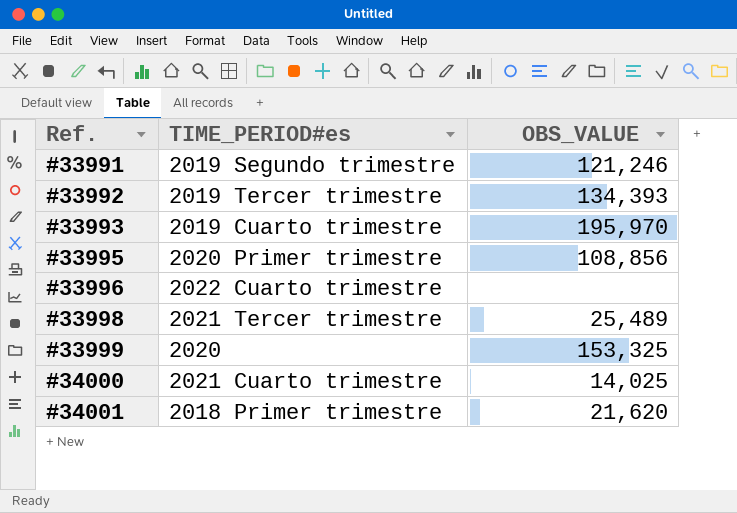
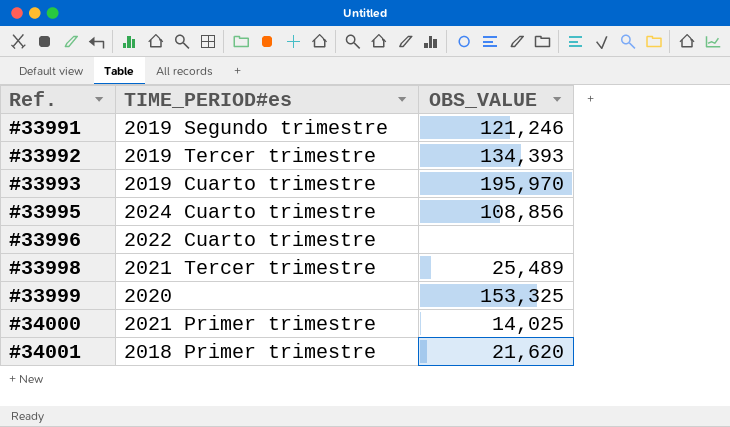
#33995 | TIME_PERIOD#es: 2020 Primer trimestre -> 2024 Cuarto trimestre
#34000 | TIME_PERIOD#es: 2021 Cuarto trimestre -> 2021 Primer trimestre

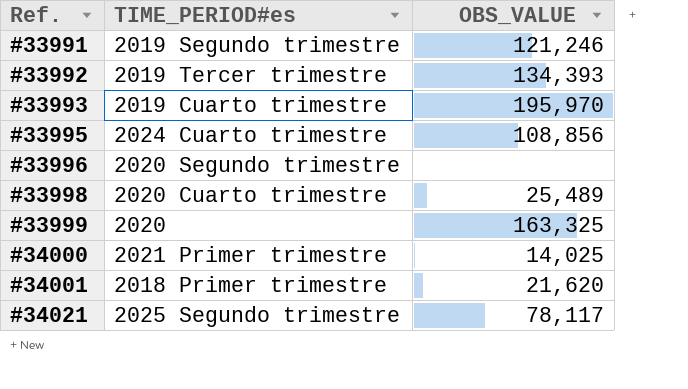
#33996 | TIME_PERIOD#es: 2022 Cuarto trimestre -> 2020 Segundo trimestre
#33998 | TIME_PERIOD#es: 2021 Tercer trimestre -> 2020 Cuarto trimestre
#33999 | OBS_VALUE: 153,325 -> 163,325
row #34021: none -> 2025 Segundo trimestre | 78,117

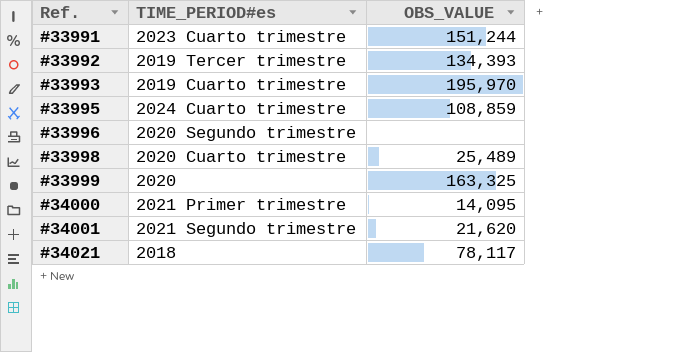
#33991 | TIME_PERIOD#es: 2019 Segundo trimestre -> 2023 Cuarto trimestre
#33991 | OBS_VALUE: 121,246 -> 151,244
#33995 | OBS_VALUE: 108,856 -> 108,859
#34000 | OBS_VALUE: 14,025 -> 14,095
#34001 | TIME_PERIOD#es: 2018 Primer trimestre -> 2021 Segundo trimestre
#34021 | TIME_PERIOD#es: 2025 Segundo trimestre -> 2018

